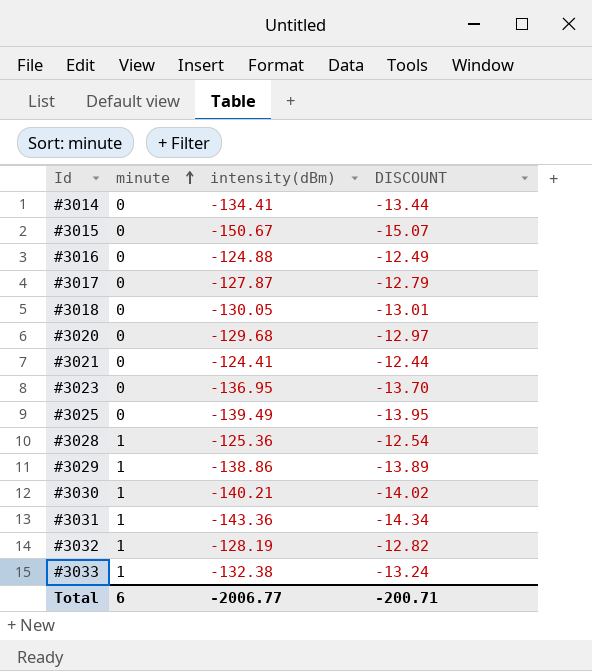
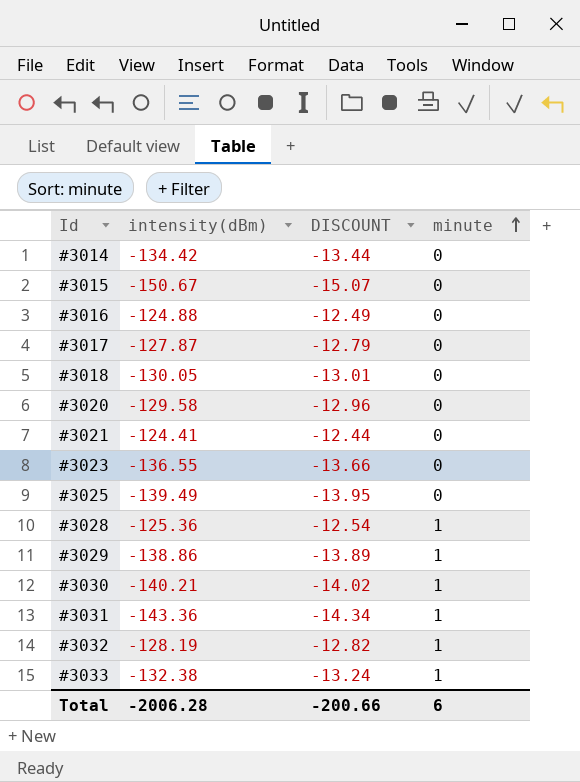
column minute | position: 2 -> 4
#3014 | intensity(dBm): -134.41 -> -134.42
#3020 | intensity(dBm): -129.68 -> -129.58
#3020 | DISCOUNT: -12.97 -> -12.96
#3023 | intensity(dBm): -136.95 -> -136.55
#3023 | DISCOUNT: -13.70 -> -13.66
Total | intensity(dBm): -2006.77 -> -2006.28
Total | DISCOUNT: -200.71 -> -200.66

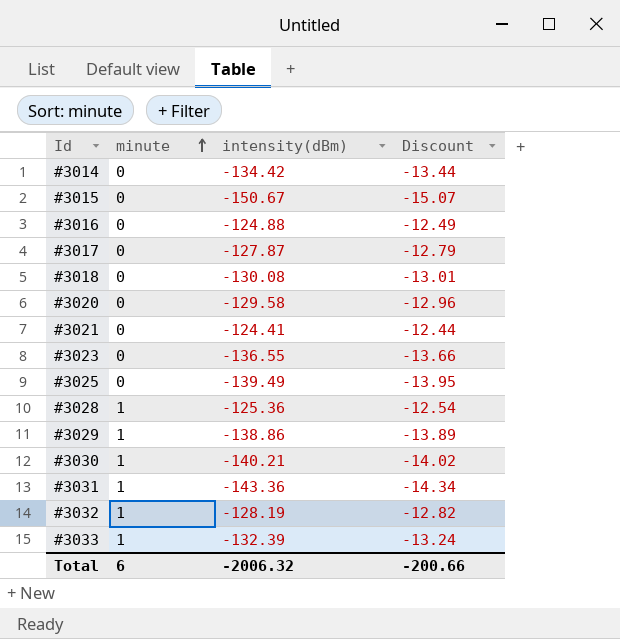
column minute | position: 4 -> 2
column name: DISCOUNT -> Discount
#3018 | intensity(dBm): -130.05 -> -130.08
#3033 | intensity(dBm): -132.38 -> -132.39
Total | intensity(dBm): -2006.28 -> -2006.32

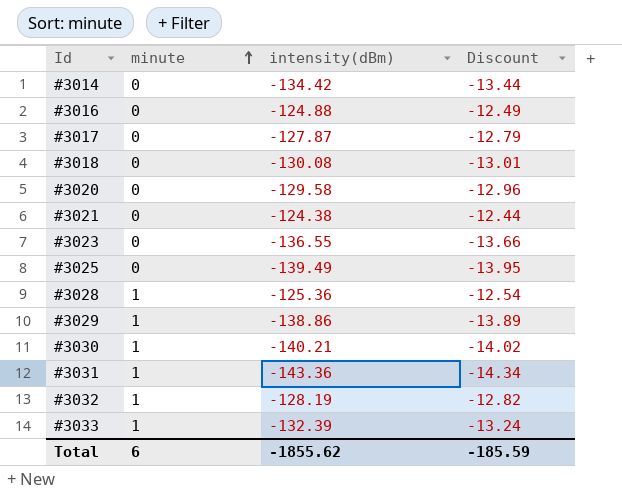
row #3015: 0 | -150.67 | -15.07 -> none
#3021 | intensity(dBm): -124.41 -> -124.38
Total | intensity(dBm): -2006.32 -> -1855.62
Total | Discount: -200.66 -> -185.59

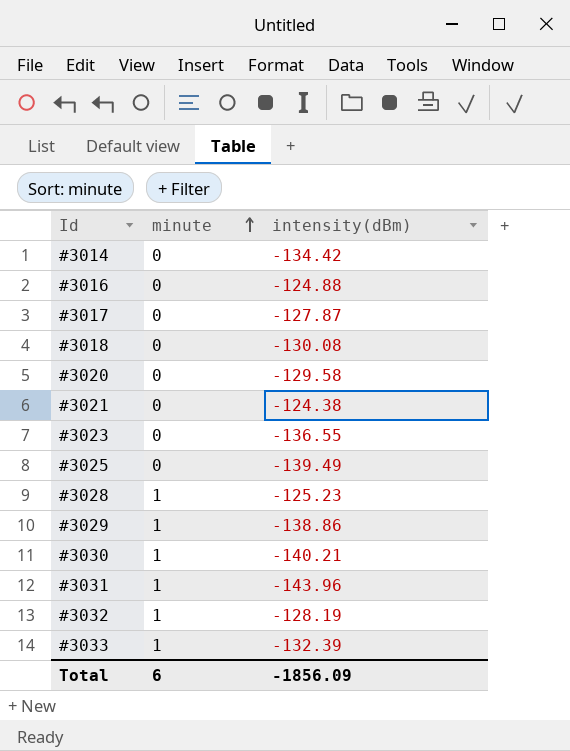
column Discount | formula: [intensity(dBm)] * 0.1 -> none
#3028 | intensity(dBm): -125.36 -> -125.23
#3031 | intensity(dBm): -143.36 -> -143.96
Total | intensity(dBm): -1855.62 -> -1856.09

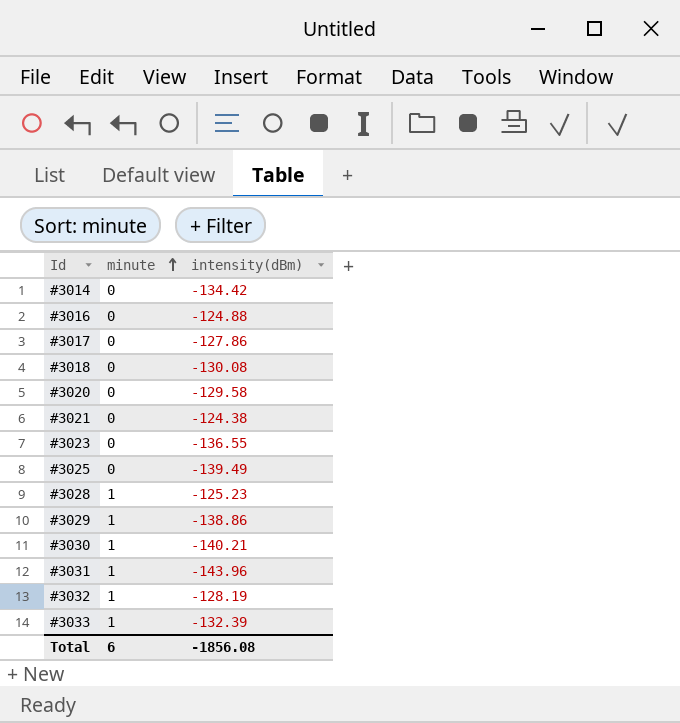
#3017 | intensity(dBm): -127.87 -> -127.86
Total | intensity(dBm): -1856.09 -> -1856.08

